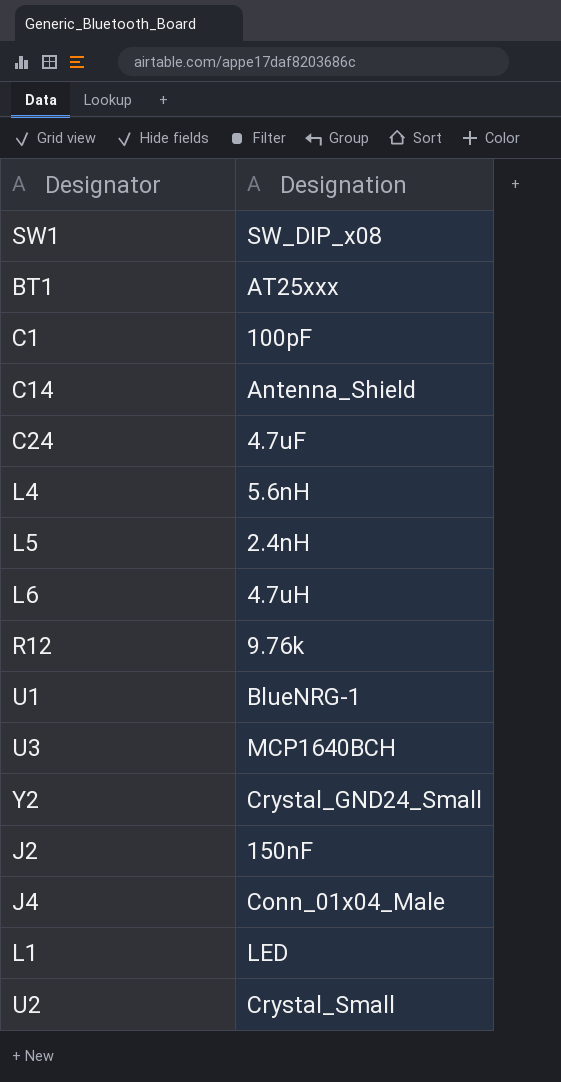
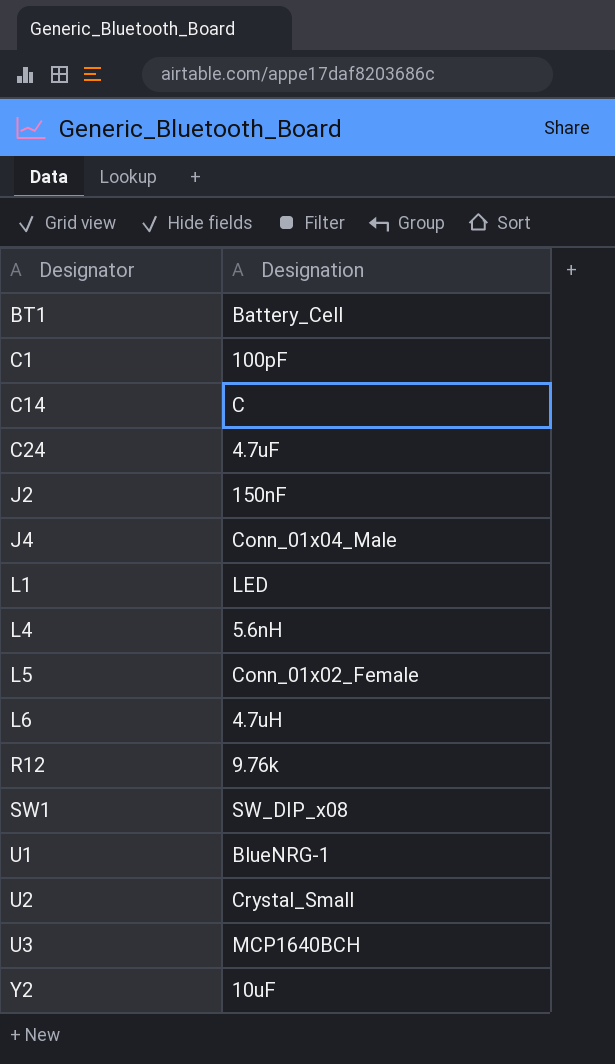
row order: none -> Designator ascending
BT1 | Designation: AT25xxx -> Battery_Cell
C14 | Designation: Antenna_Shield -> C
L5 | Designation: 2.4nH -> Conn_01x02_Female
Y2 | Designation: Crystal_GND24_Small -> 10uF

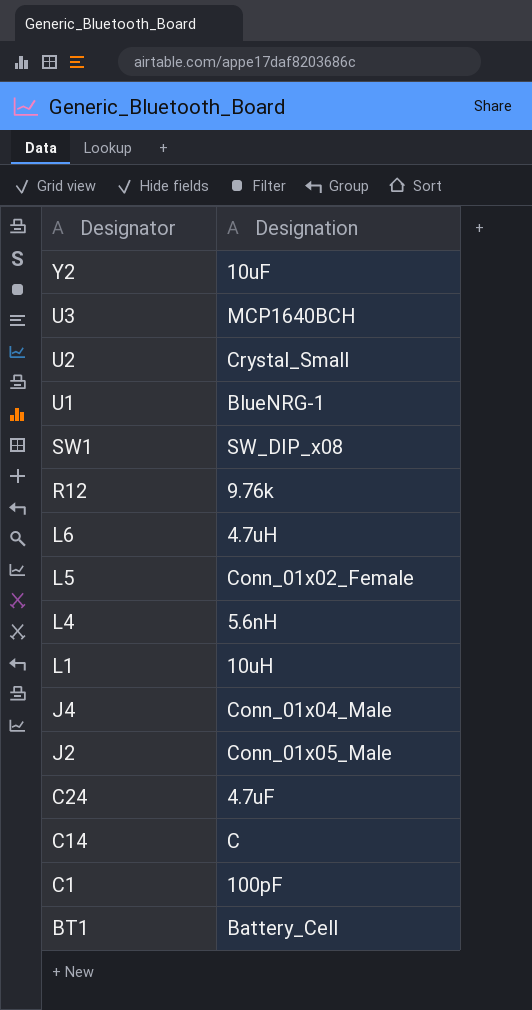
row order: Designator ascending -> Designator descending
L1 | Designation: LED -> 10uH
J2 | Designation: 150nF -> Conn_01x05_Male

